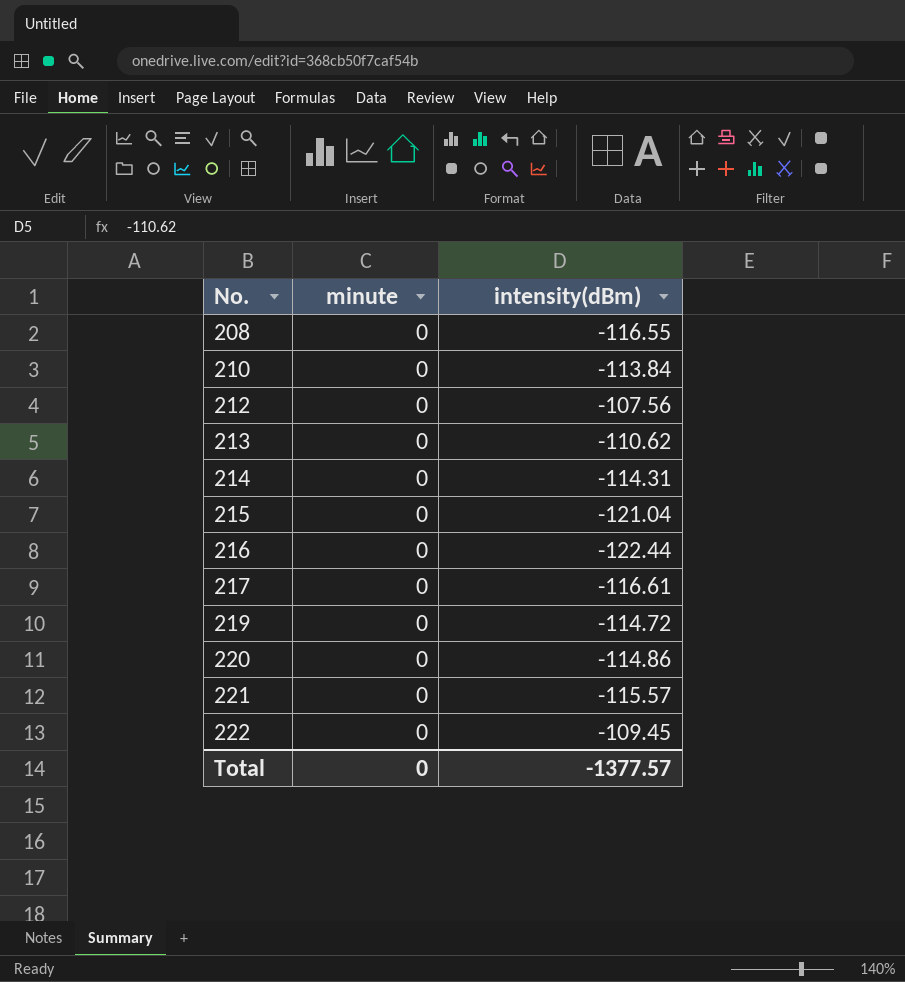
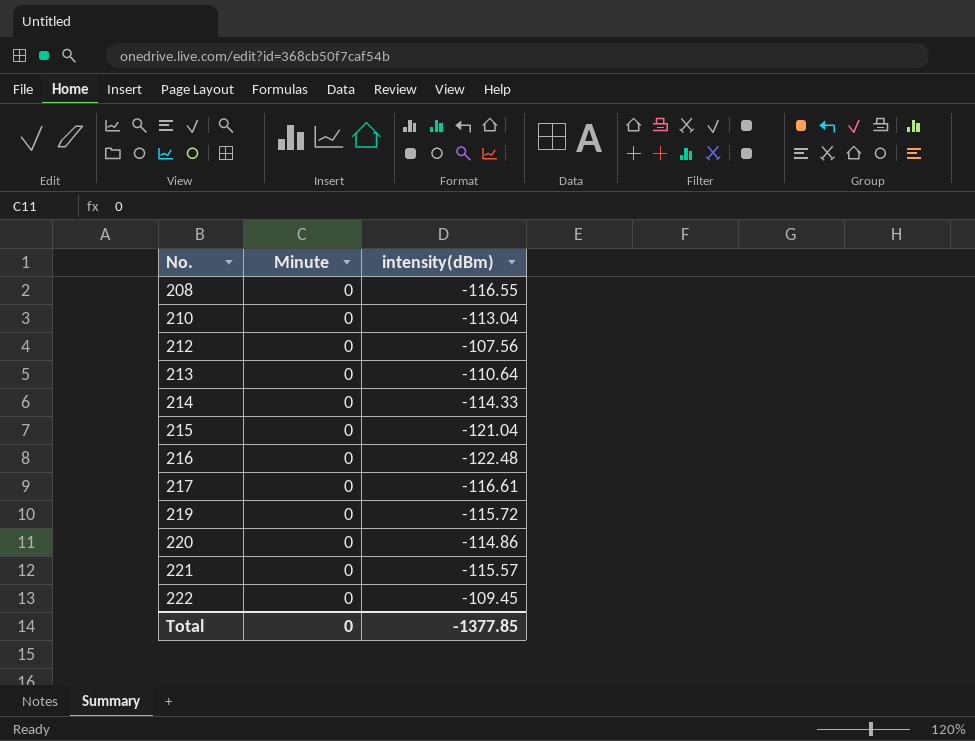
column name: minute -> Minute
210 | intensity(dBm): -113.84 -> -113.04
213 | intensity(dBm): -110.62 -> -110.64
214 | intensity(dBm): -114.31 -> -114.33
216 | intensity(dBm): -122.44 -> -122.48
219 | intensity(dBm): -114.72 -> -115.72
Total | intensity(dBm): -1377.57 -> -1377.85

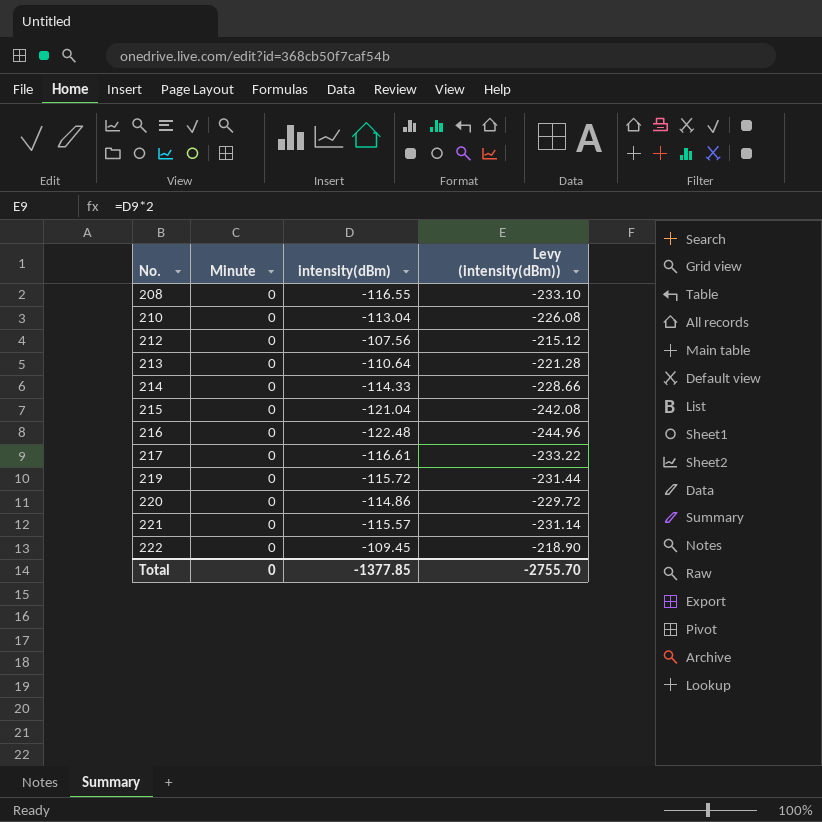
column Levy (intensity(dBm)) | formula: none -> [intensity(dBm)] * 2

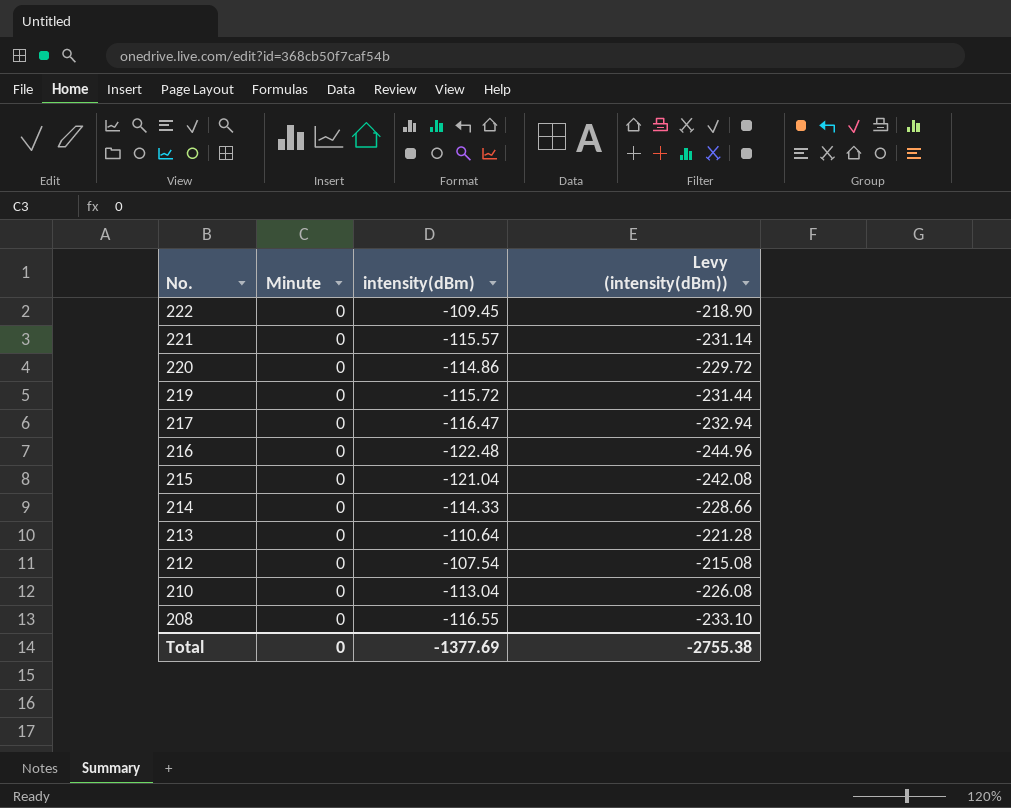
row order: No. ascending -> No. descending
217 | intensity(dBm): -116.61 -> -116.47
217 | Levy (intensity(dBm)): -233.22 -> -232.94
212 | intensity(dBm): -107.56 -> -107.54
212 | Levy (intensity(dBm)): -215.12 -> -215.08
Total | intensity(dBm): -1377.85 -> -1377.69
Total | Levy (intensity(dBm)): -2755.70 -> -2755.38

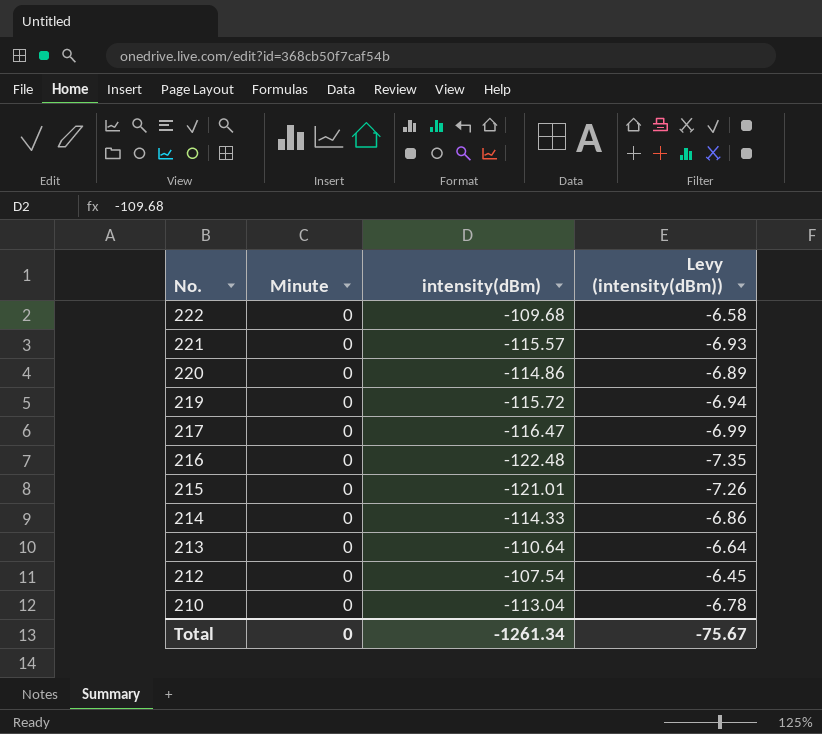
column Levy (intensity(dBm)) | formula: [intensity(dBm)] * 2 -> [intensity(dBm)] * 0.06
row 208: 0 | -116.55 | -233.10 -> none
222 | intensity(dBm): -109.45 -> -109.68
215 | intensity(dBm): -121.04 -> -121.01
Total | intensity(dBm): -1377.69 -> -1261.34
Total | Levy (intensity(dBm)): -2755.38 -> -75.67

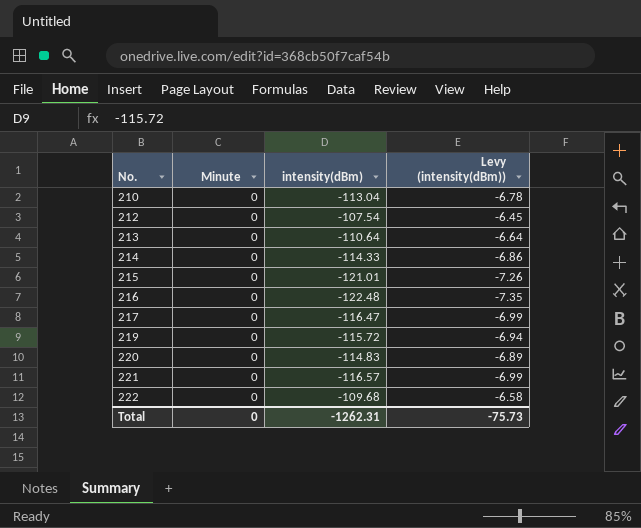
row order: No. descending -> No. ascending
220 | intensity(dBm): -114.86 -> -114.83
221 | intensity(dBm): -115.57 -> -116.57
221 | Levy (intensity(dBm)): -6.93 -> -6.99
Total | intensity(dBm): -1261.34 -> -1262.31
Total | Levy (intensity(dBm)): -75.67 -> -75.73

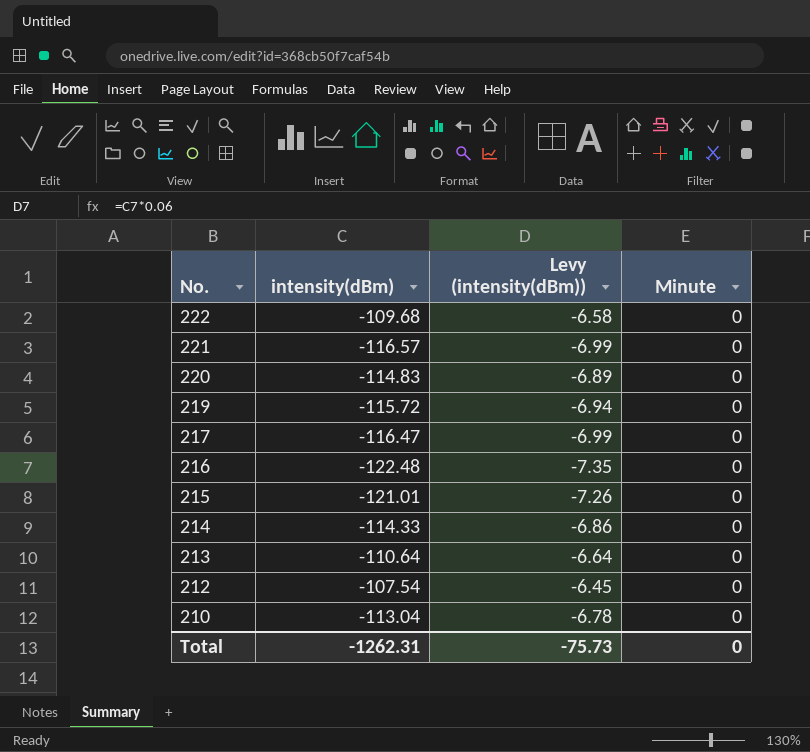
row order: No. ascending -> No. descending
column Minute | position: 2 -> 4

